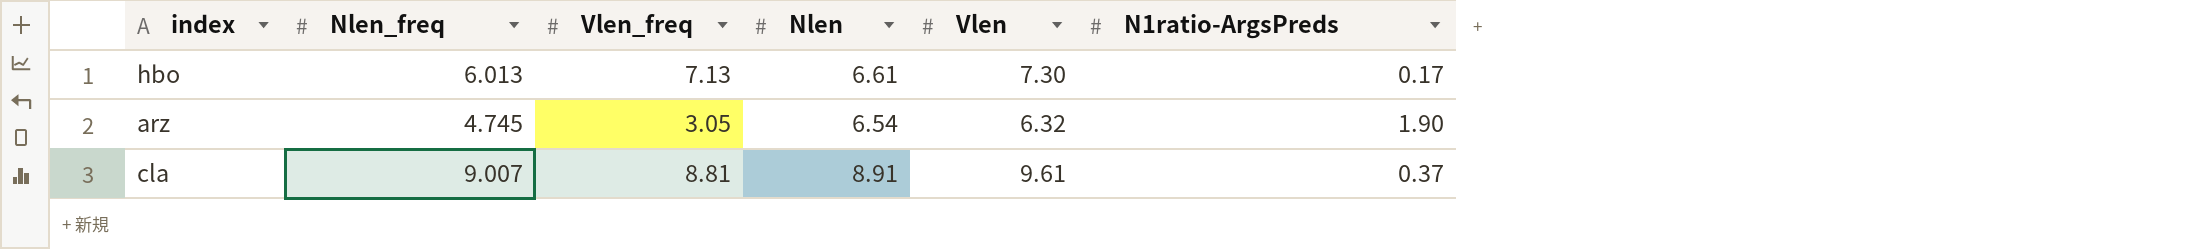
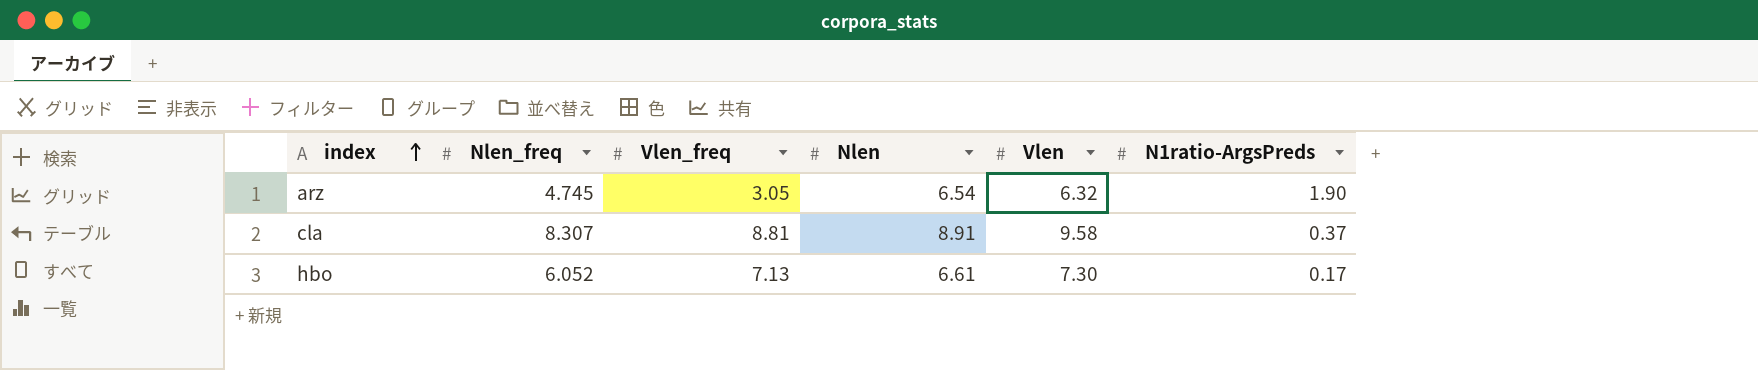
row order: none -> index ascending
cla | Nlen_freq: 9.007 -> 8.307
cla | Vlen: 9.61 -> 9.58
hbo | Nlen_freq: 6.013 -> 6.052

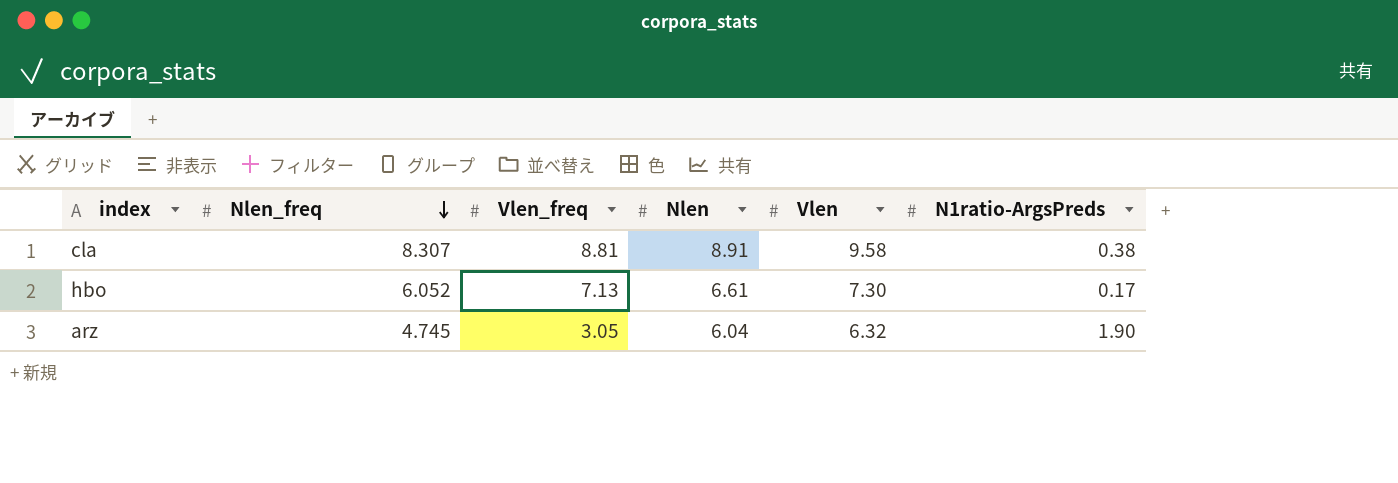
row order: index ascending -> Nlen_freq descending
cla | N1ratio-ArgsPreds: 0.37 -> 0.38
arz | Nlen: 6.54 -> 6.04

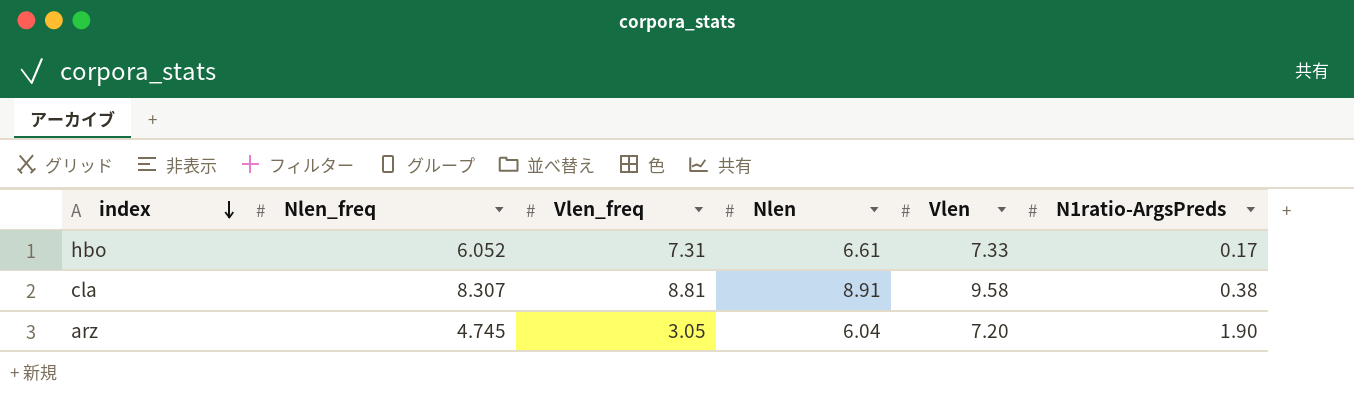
row order: Nlen_freq descending -> index descending
hbo | Vlen_freq: 7.13 -> 7.31
hbo | Vlen: 7.30 -> 7.33
arz | Vlen: 6.32 -> 7.20

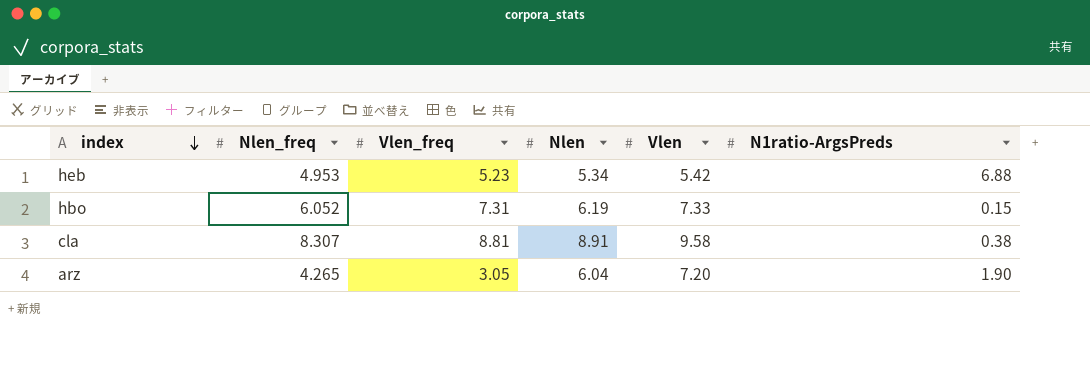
row heb: none -> 4.953 | 5.23 | 5.34 | 5.42 | 6.88
hbo | Nlen: 6.61 -> 6.19
hbo | N1ratio-ArgsPreds: 0.17 -> 0.15
arz | Nlen_freq: 4.745 -> 4.265

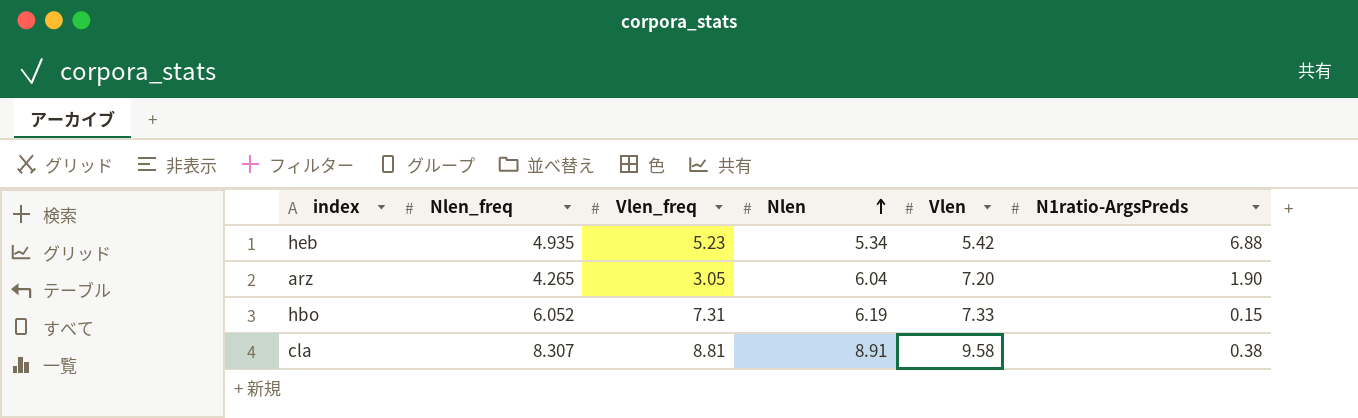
row order: index descending -> Nlen ascending
heb | Nlen_freq: 4.953 -> 4.935

